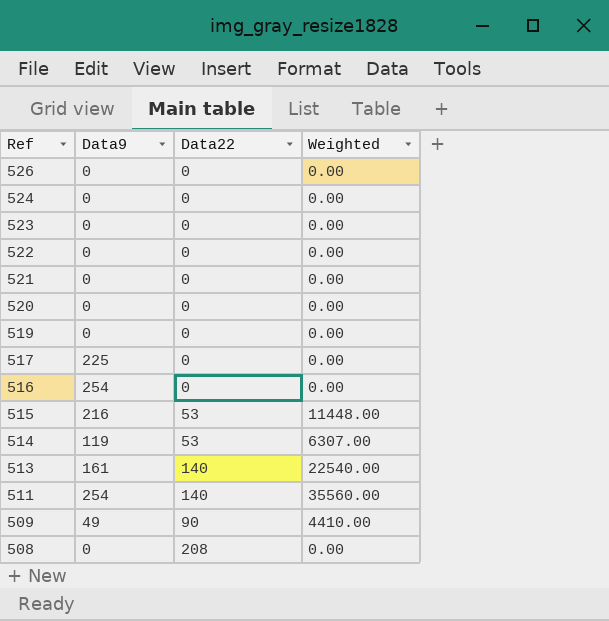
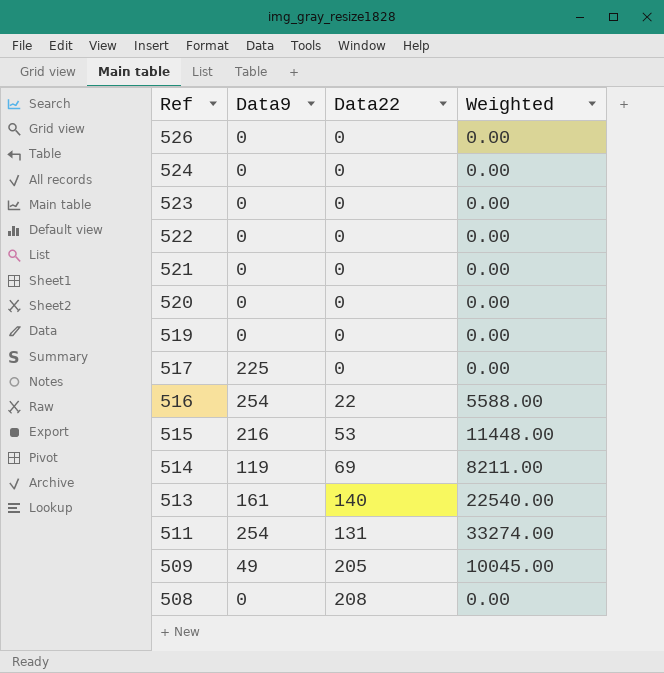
516 | Data22: 0 -> 22
516 | Weighted: 0.00 -> 5588.00
514 | Data22: 53 -> 69
514 | Weighted: 6307.00 -> 8211.00
511 | Data22: 140 -> 131
511 | Weighted: 35560.00 -> 33274.00
509 | Data22: 90 -> 205
509 | Weighted: 4410.00 -> 10045.00

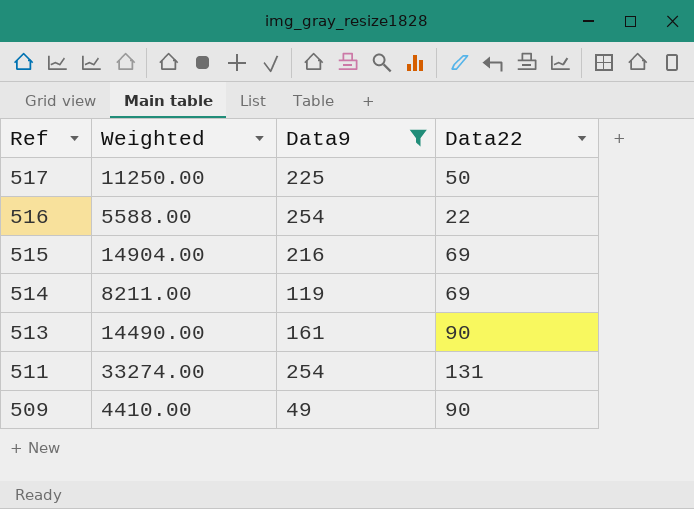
filter: none -> Data9 != 0
column Weighted | position: 4 -> 2
517 | Weighted: 0.00 -> 11250.00
517 | Data22: 0 -> 50
515 | Weighted: 11448.00 -> 14904.00
515 | Data22: 53 -> 69
513 | Weighted: 22540.00 -> 14490.00
513 | Data22: 140 -> 90
509 | Weighted: 10045.00 -> 4410.00
509 | Data22: 205 -> 90

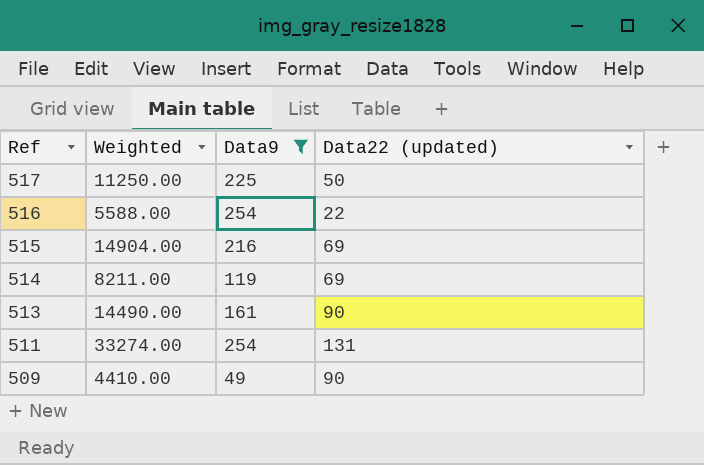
column name: Data22 -> Data22 (updated)

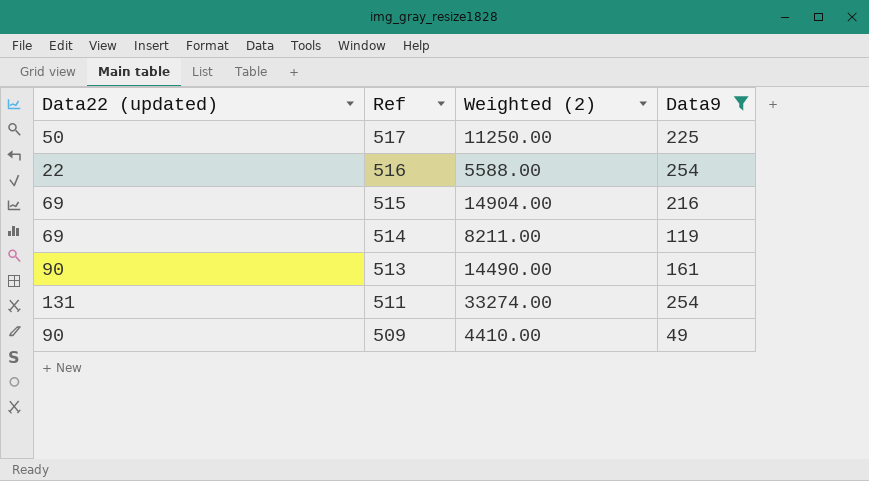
column Data22 (updated) | position: 4 -> 1
column name: Weighted -> Weighted (2)

